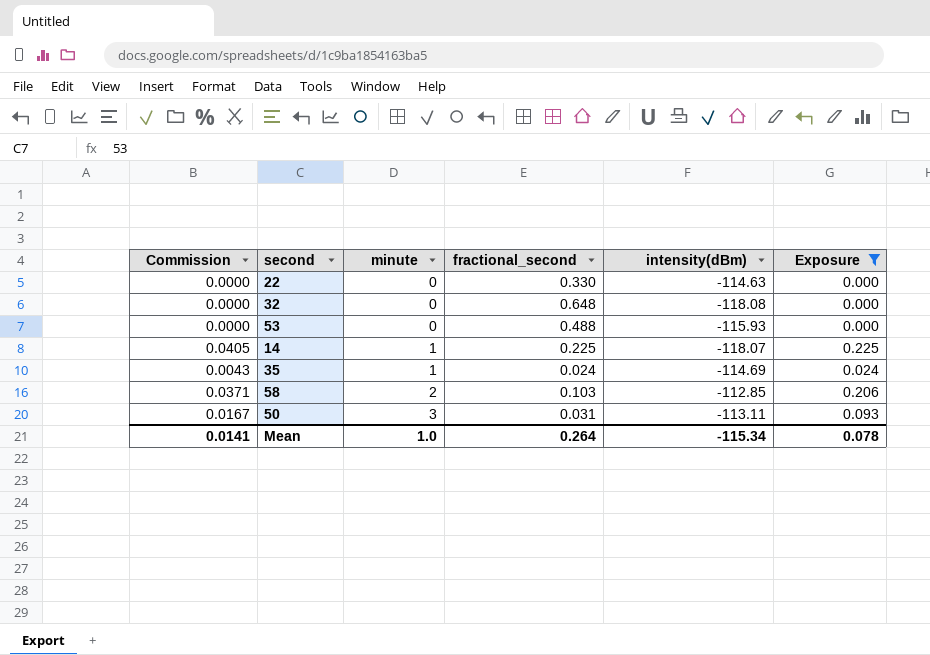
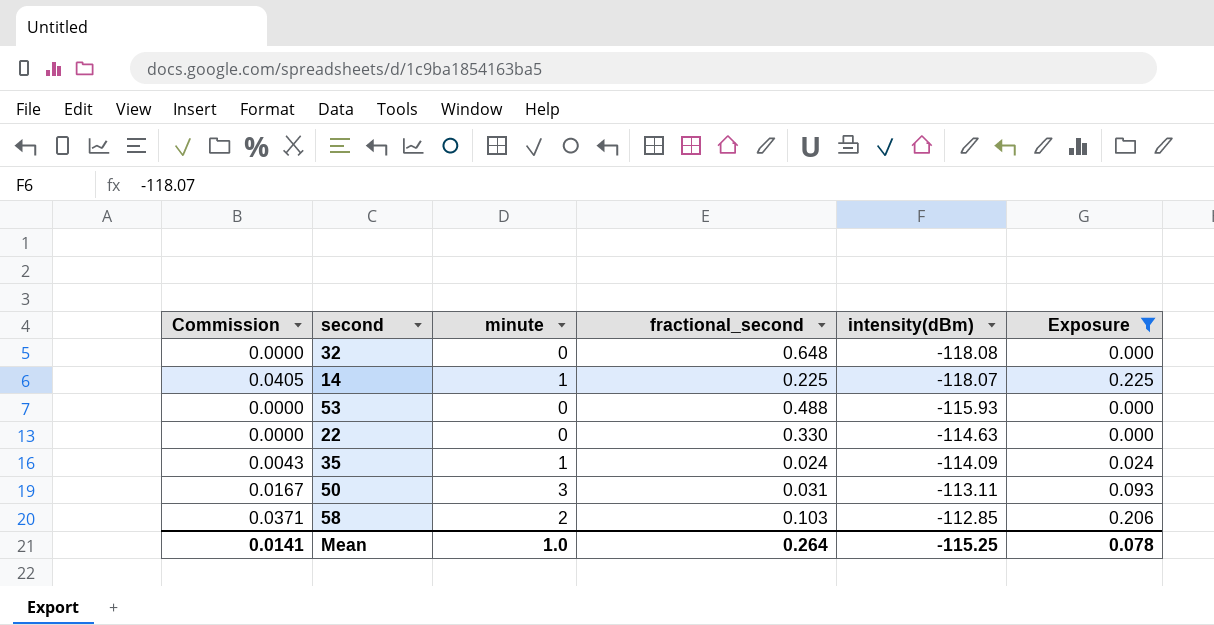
row order: minute ascending -> intensity(dBm) ascending
35 | intensity(dBm): -114.69 -> -114.09
Mean | intensity(dBm): -115.34 -> -115.25

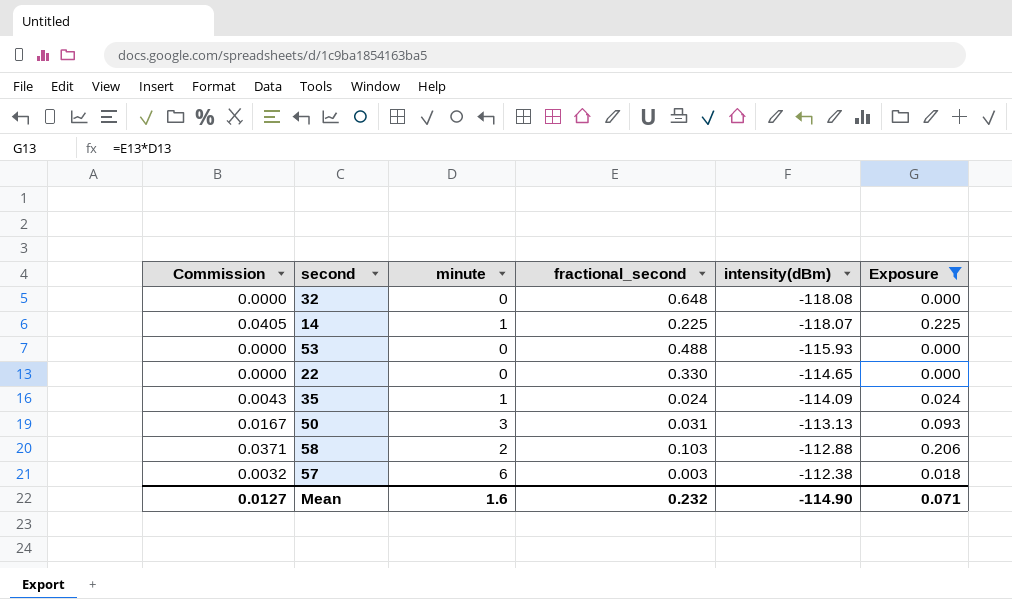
22 | intensity(dBm): -114.63 -> -114.65
50 | intensity(dBm): -113.11 -> -113.13
58 | intensity(dBm): -112.85 -> -112.88
row 57: none -> 0.0032 | 6 | 0.003 | -112.38 | 0.018
Mean | Commission: 0.0141 -> 0.0127
Mean | minute: 1.0 -> 1.6
Mean | fractional_second: 0.264 -> 0.232
Mean | intensity(dBm): -115.25 -> -114.90
Mean | Exposure: 0.078 -> 0.071

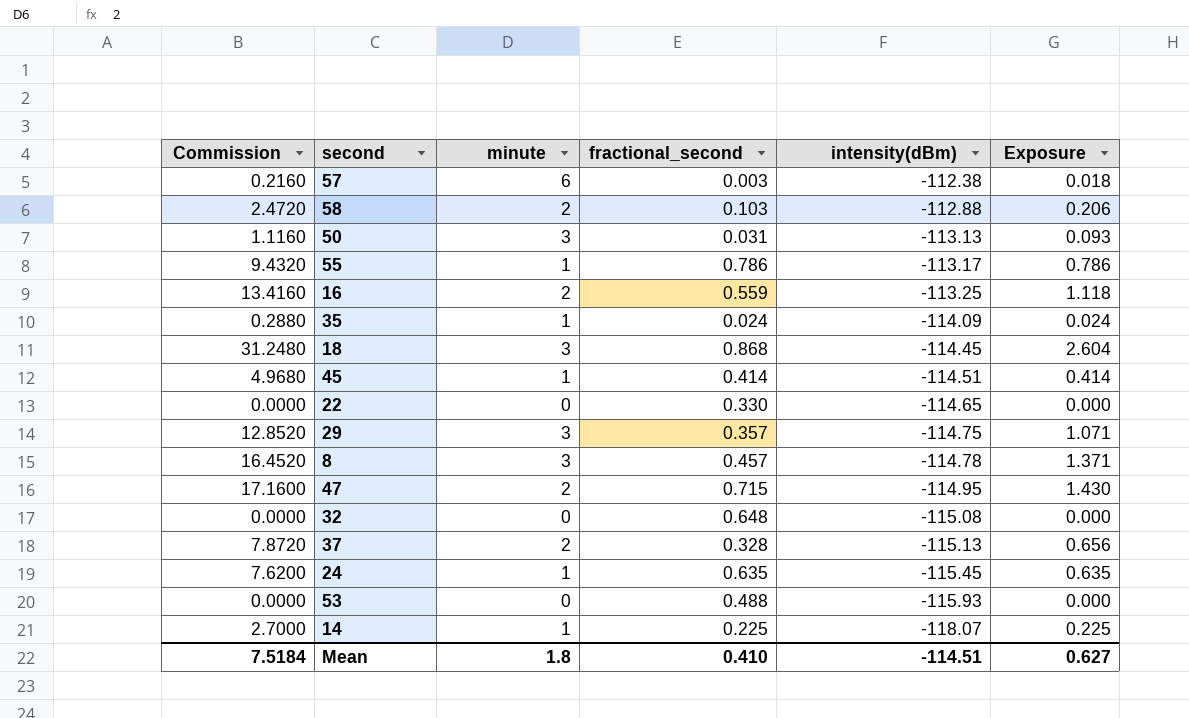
filter: Exposure <= 0.225 -> none
row order: intensity(dBm) ascending -> intensity(dBm) descending
column Commission | formula: [Exposure] * 0.18 -> [Exposure] * 12
32 | intensity(dBm): -118.08 -> -115.08
Mean | Commission: 0.0127 -> 7.5184
Mean | minute: 1.6 -> 1.8
Mean | fractional_second: 0.232 -> 0.410
Mean | intensity(dBm): -114.90 -> -114.51
Mean | Exposure: 0.071 -> 0.627

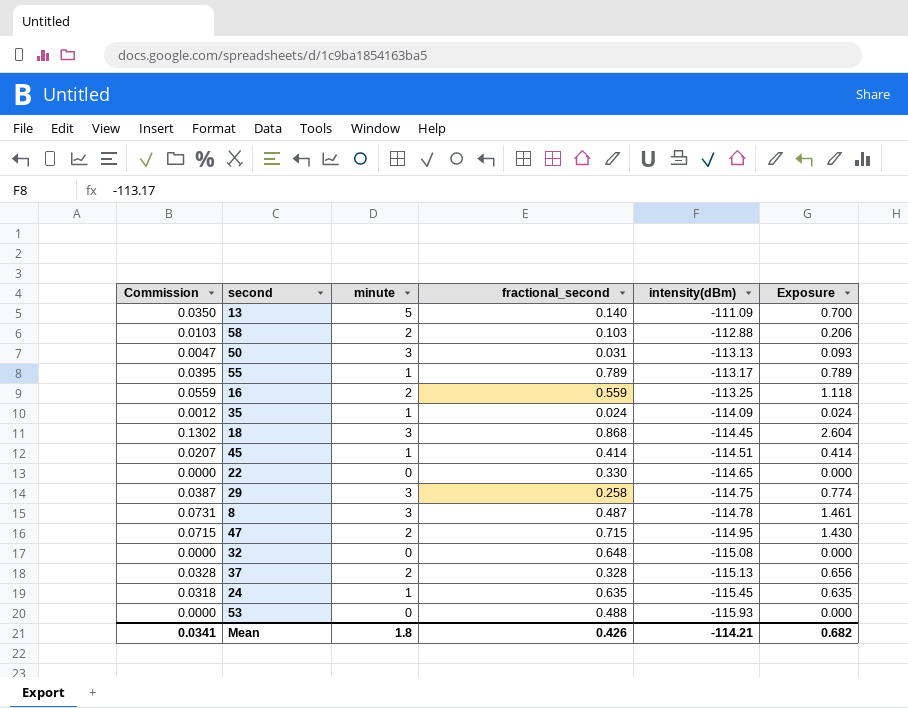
column Commission | formula: [Exposure] * 12 -> [Exposure] * 0.05
row 57: 0.2160 | 6 | 0.003 | -112.38 | 0.018 -> none
row 14: 2.7000 | 1 | 0.225 | -118.07 | 0.225 -> none
row 13: none -> 0.0350 | 5 | 0.140 | -111.09 | 0.700
55 | fractional_second: 0.786 -> 0.789
55 | Exposure: 0.786 -> 0.789
29 | fractional_second: 0.357 -> 0.258
29 | Exposure: 1.071 -> 0.774
8 | fractional_second: 0.457 -> 0.487
8 | Exposure: 1.371 -> 1.461
Mean | Commission: 7.5184 -> 0.0341
Mean | fractional_second: 0.410 -> 0.426
Mean | intensity(dBm): -114.51 -> -114.21
Mean | Exposure: 0.627 -> 0.682

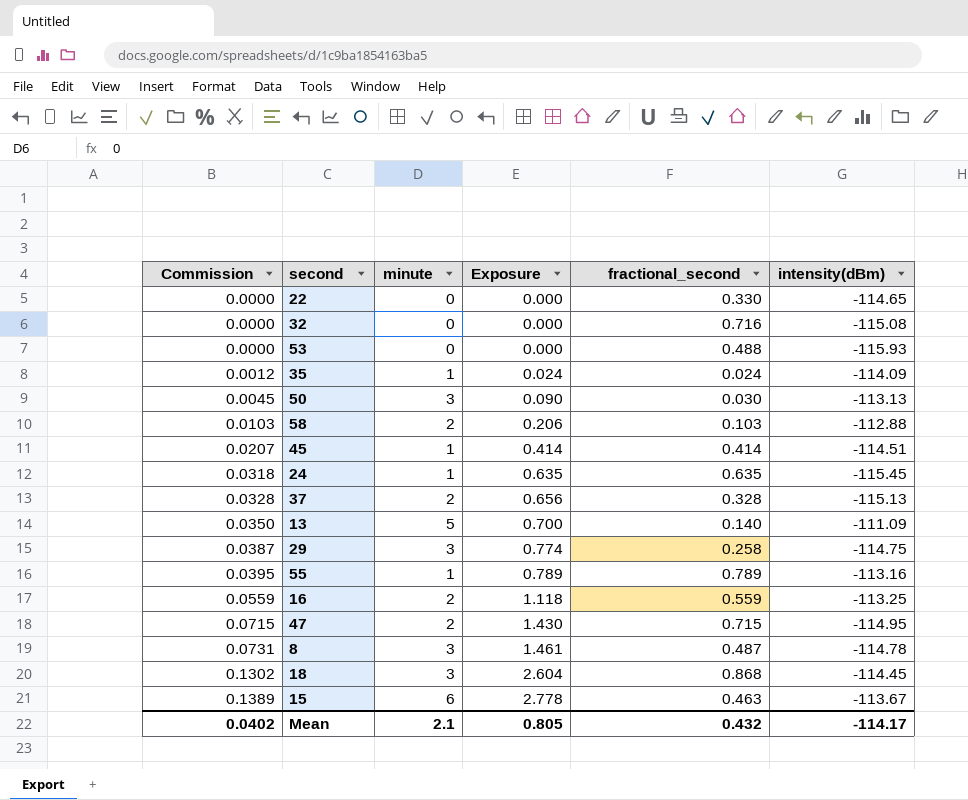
row order: intensity(dBm) descending -> Commission ascending
column Exposure | position: 6 -> 4
32 | fractional_second: 0.648 -> 0.716
50 | Commission: 0.0047 -> 0.0045
50 | Exposure: 0.093 -> 0.090
50 | fractional_second: 0.031 -> 0.030
55 | intensity(dBm): -113.17 -> -113.16
row 15: none -> 0.1389 | 6 | 2.778 | 0.463 | -113.67
Mean | Commission: 0.0341 -> 0.0402
Mean | minute: 1.8 -> 2.1
Mean | Exposure: 0.682 -> 0.805
Mean | fractional_second: 0.426 -> 0.432
Mean | intensity(dBm): -114.21 -> -114.17

